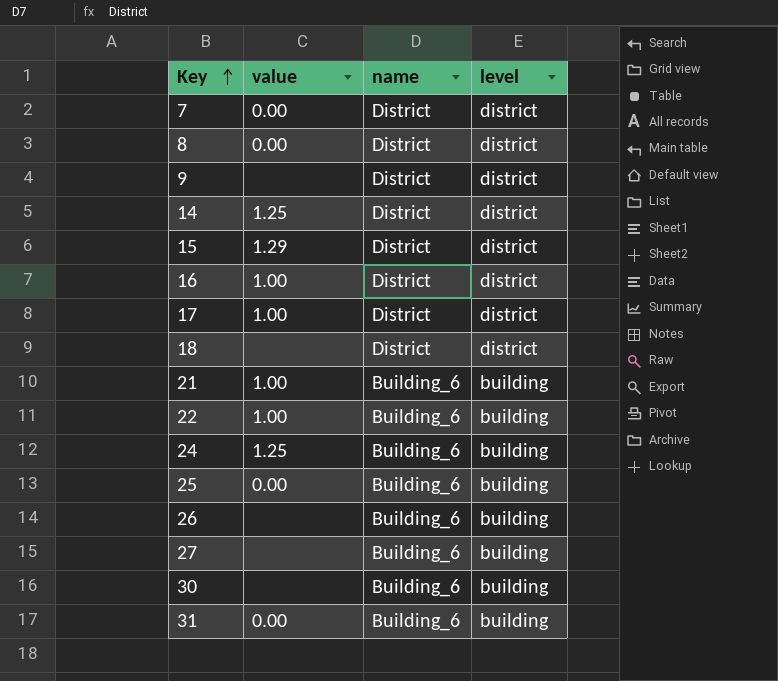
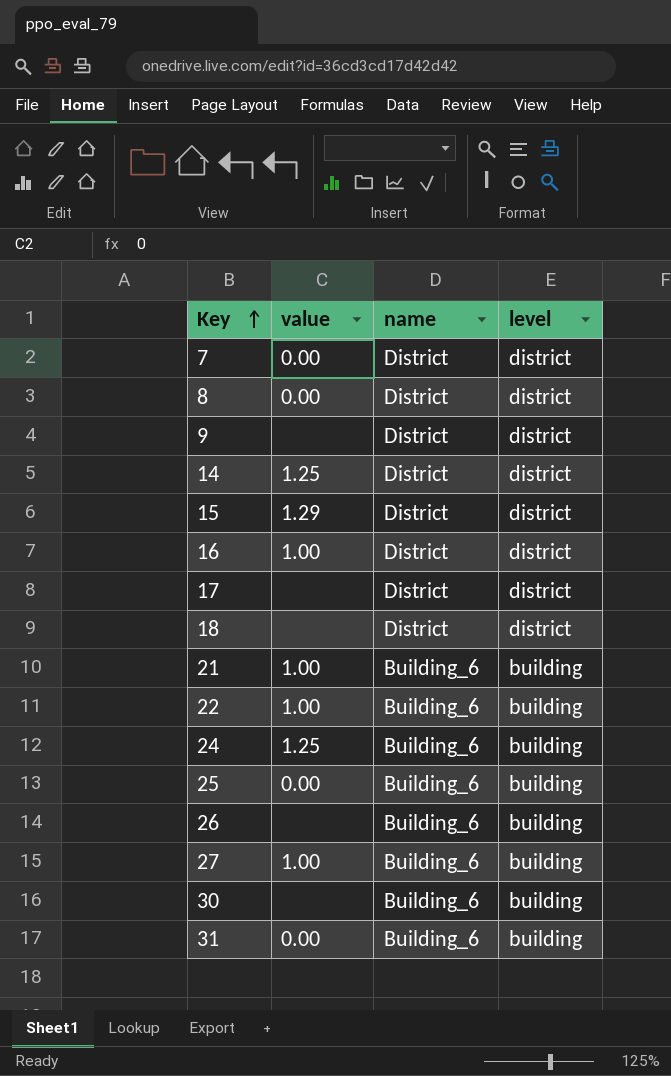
17 | value: 1.00 -> none
27 | value: none -> 1.00

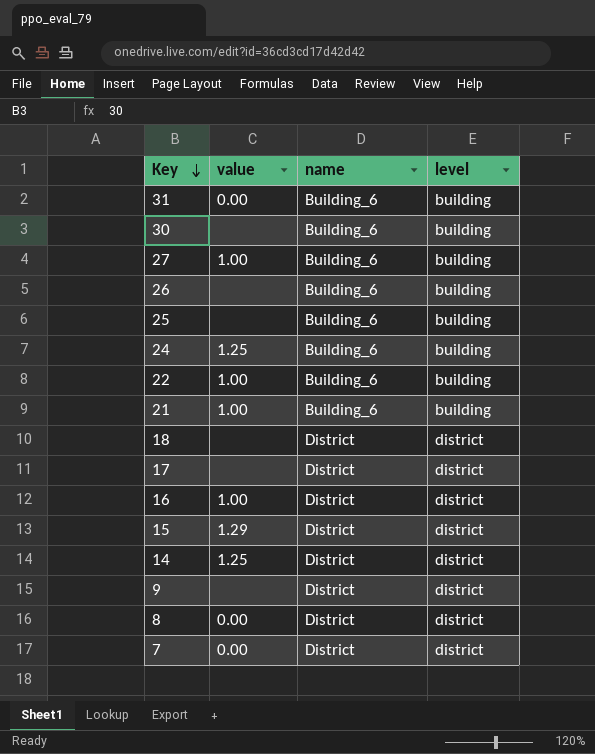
row order: Key ascending -> Key descending
25 | value: 0.00 -> none

